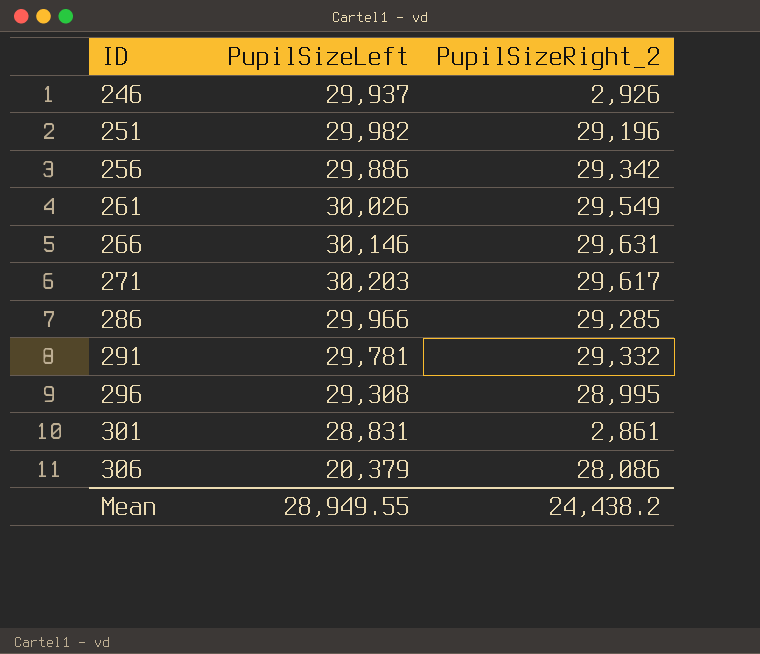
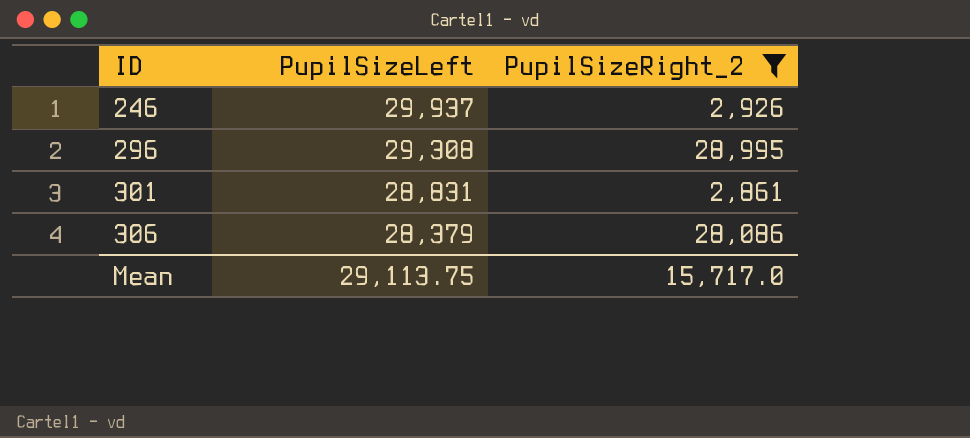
filter: none -> PupilSizeRight_2 <= 28,995
306 | PupilSizeLeft: 20,379 -> 28,379
Mean | PupilSizeLeft: 28,949.55 -> 29,113.75
Mean | PupilSizeRight_2: 24,438.2 -> 15,717.0

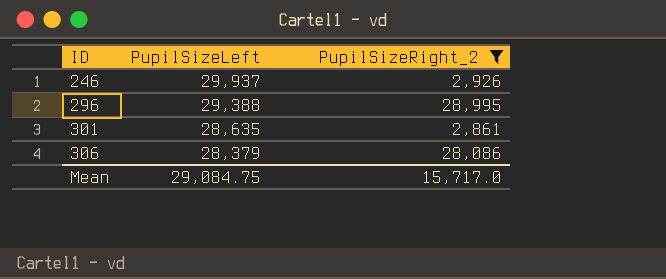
296 | PupilSizeLeft: 29,308 -> 29,388
301 | PupilSizeLeft: 28,831 -> 28,635
Mean | PupilSizeLeft: 29,113.75 -> 29,084.75

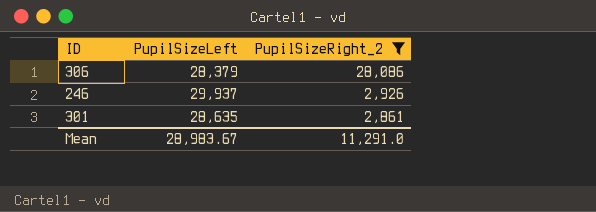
row order: ID ascending -> PupilSizeRight_2 descending
row 296: 29,388 | 28,995 -> none
Mean | PupilSizeLeft: 29,084.75 -> 28,983.67
Mean | PupilSizeRight_2: 15,717.0 -> 11,291.0

